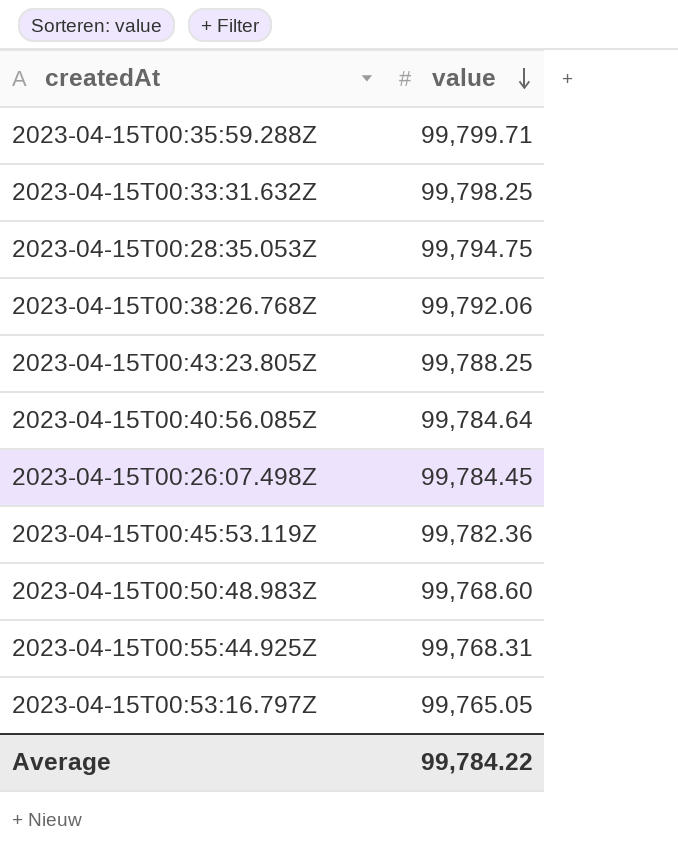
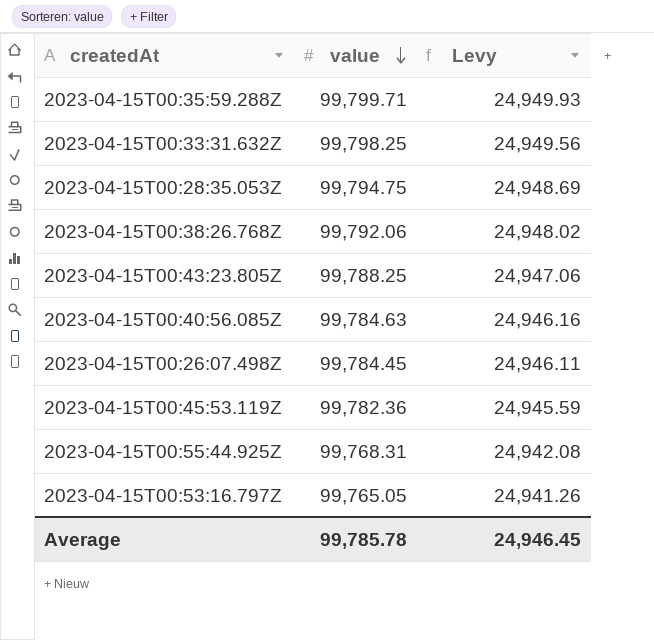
column Levy | formula: none -> [value] * 0.25
row 2023-04-15T00:50:48.983Z: 99,768.60 -> none
2023-04-15T00:40:56.085Z | value: 99,784.64 -> 99,784.63
Average | value: 99,784.22 -> 99,785.78

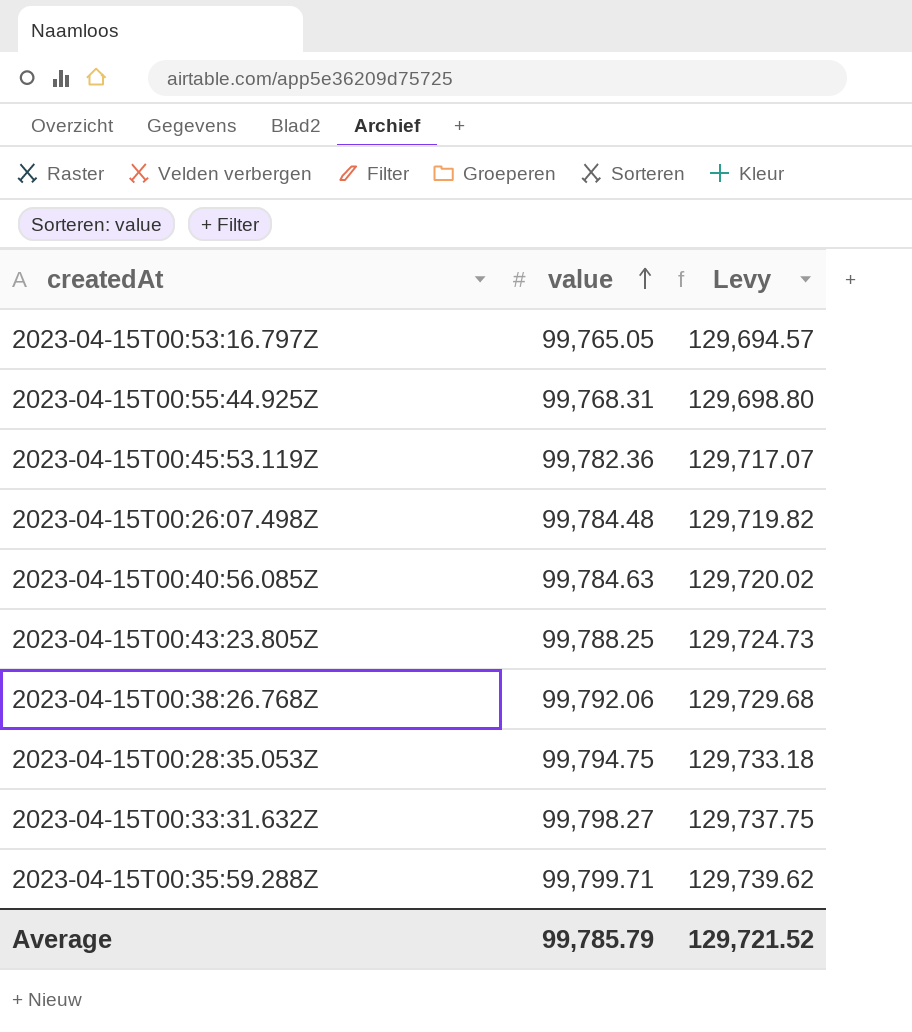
row order: value descending -> value ascending
column Levy | formula: [value] * 0.25 -> [value] * 1.3
2023-04-15T00:26:07.498Z | value: 99,784.45 -> 99,784.48
2023-04-15T00:33:31.632Z | value: 99,798.25 -> 99,798.27
Average | value: 99,785.78 -> 99,785.79
Average | Levy: 24,946.45 -> 129,721.52

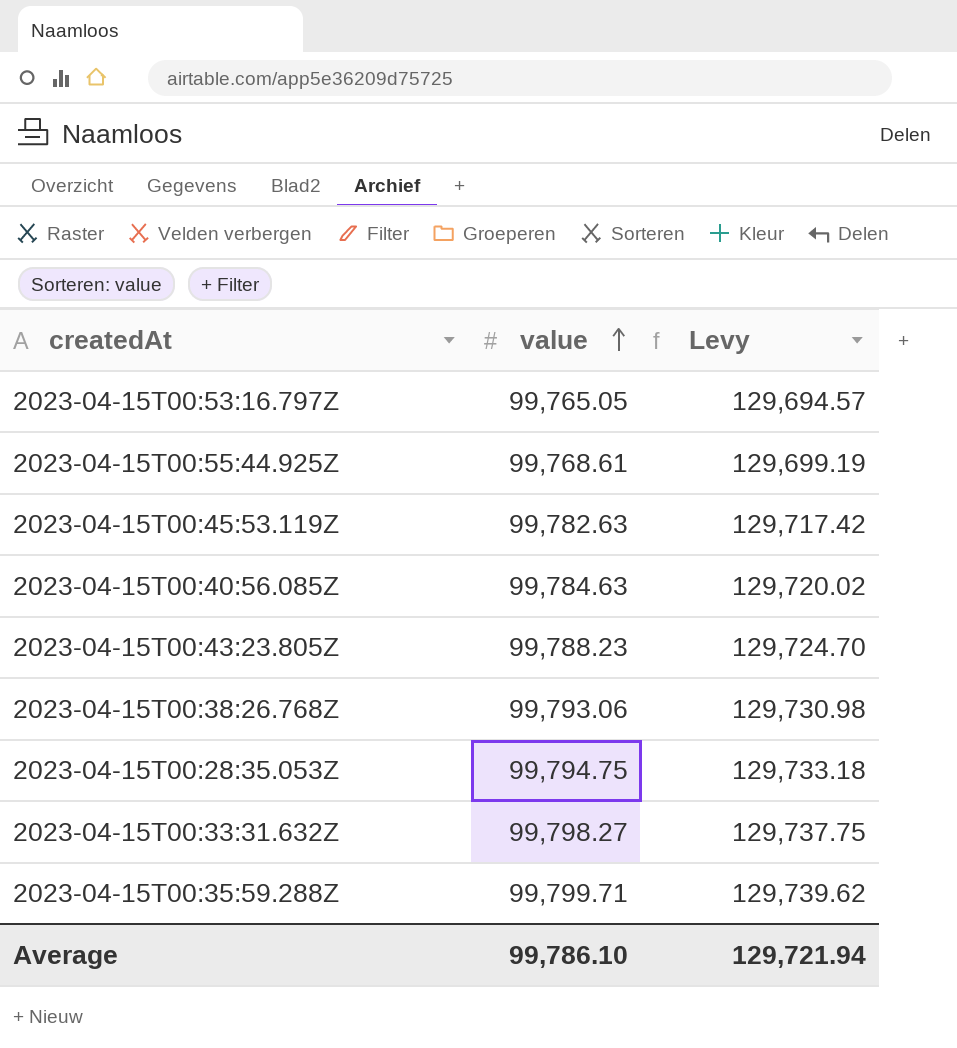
row 2023-04-15T00:26:07.498Z: 99,784.48 | 129,719.82 -> none
2023-04-15T00:55:44.925Z | value: 99,768.31 -> 99,768.61
2023-04-15T00:55:44.925Z | Levy: 129,698.80 -> 129,699.19
2023-04-15T00:45:53.119Z | value: 99,782.36 -> 99,782.63
2023-04-15T00:45:53.119Z | Levy: 129,717.07 -> 129,717.42
2023-04-15T00:43:23.805Z | value: 99,788.25 -> 99,788.23
2023-04-15T00:43:23.805Z | Levy: 129,724.73 -> 129,724.70
2023-04-15T00:38:26.768Z | value: 99,792.06 -> 99,793.06
2023-04-15T00:38:26.768Z | Levy: 129,729.68 -> 129,730.98
Average | value: 99,785.79 -> 99,786.10
Average | Levy: 129,721.52 -> 129,721.94

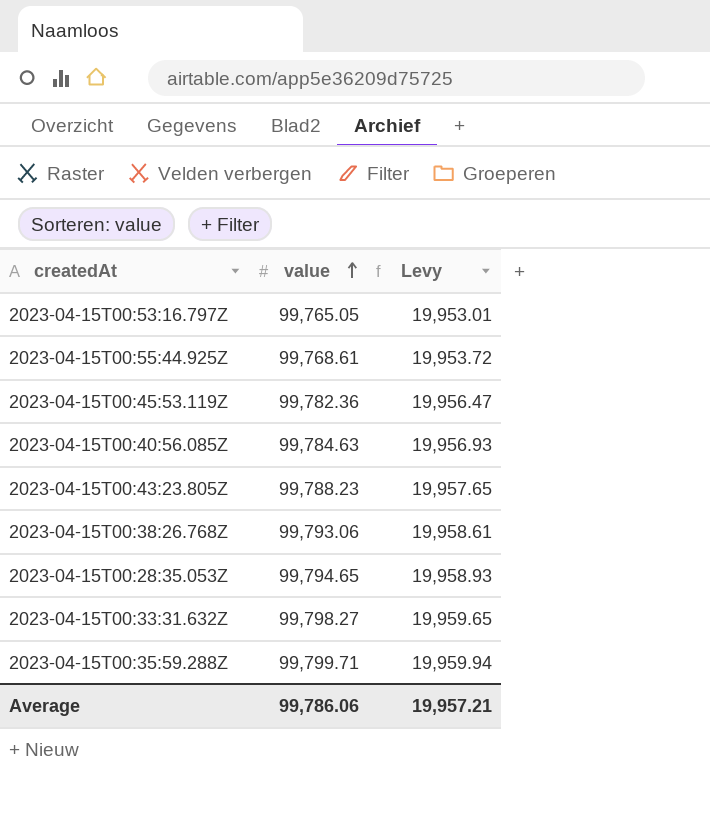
column Levy | formula: [value] * 1.3 -> [value] * 0.2
2023-04-15T00:45:53.119Z | value: 99,782.63 -> 99,782.36
2023-04-15T00:28:35.053Z | value: 99,794.75 -> 99,794.65
Average | value: 99,786.10 -> 99,786.06
Average | Levy: 129,721.94 -> 19,957.21

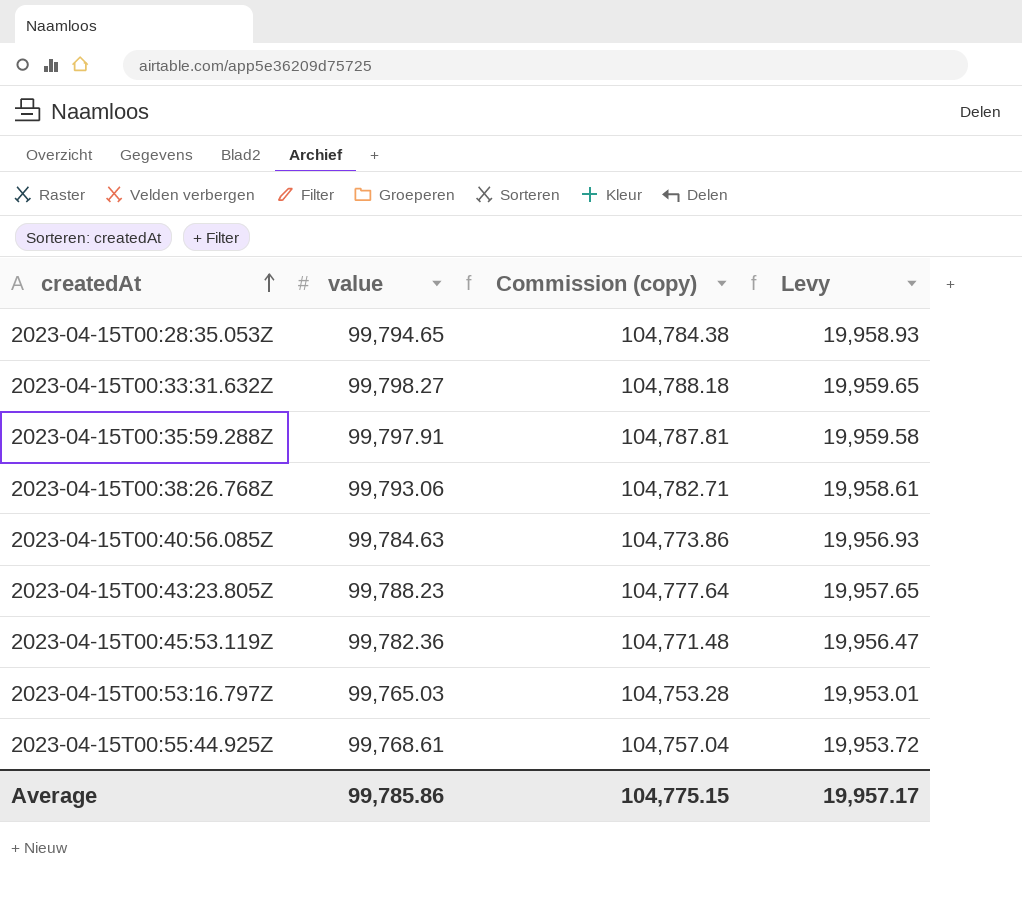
row order: value ascending -> createdAt ascending
column Commission (copy) | formula: none -> [value] * 1.05
2023-04-15T00:35:59.288Z | value: 99,799.71 -> 99,797.91
2023-04-15T00:35:59.288Z | Levy: 19,959.94 -> 19,959.58
2023-04-15T00:53:16.797Z | value: 99,765.05 -> 99,765.03
Average | value: 99,786.06 -> 99,785.86
Average | Levy: 19,957.21 -> 19,957.17

